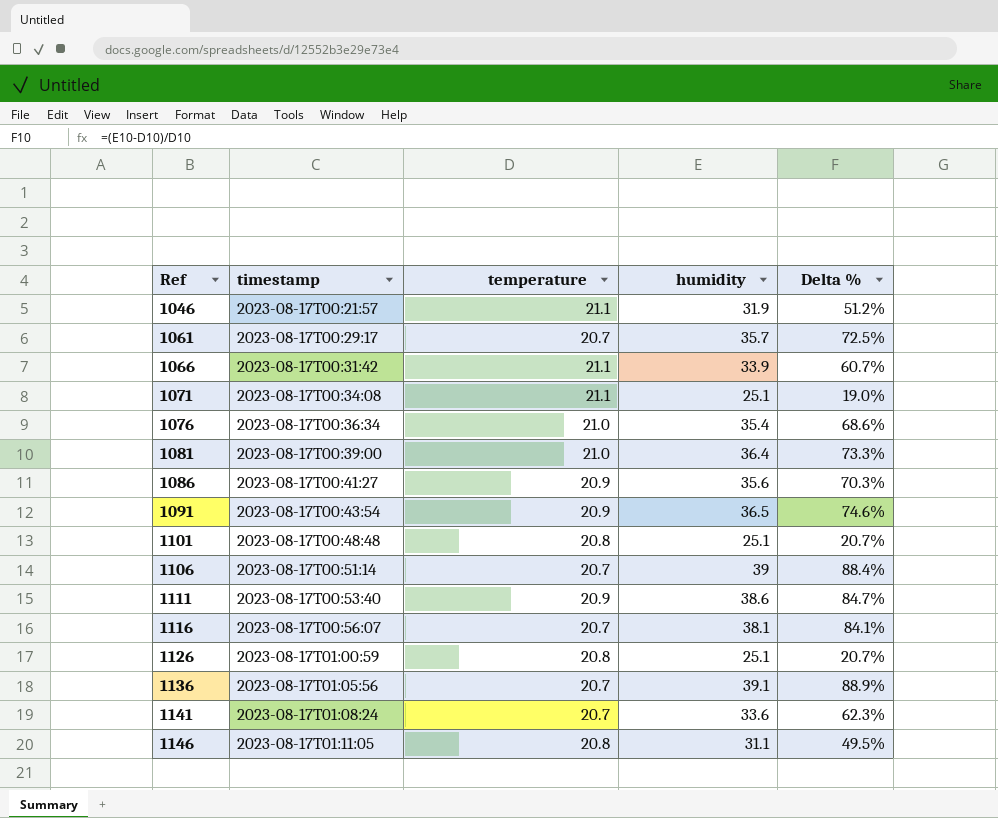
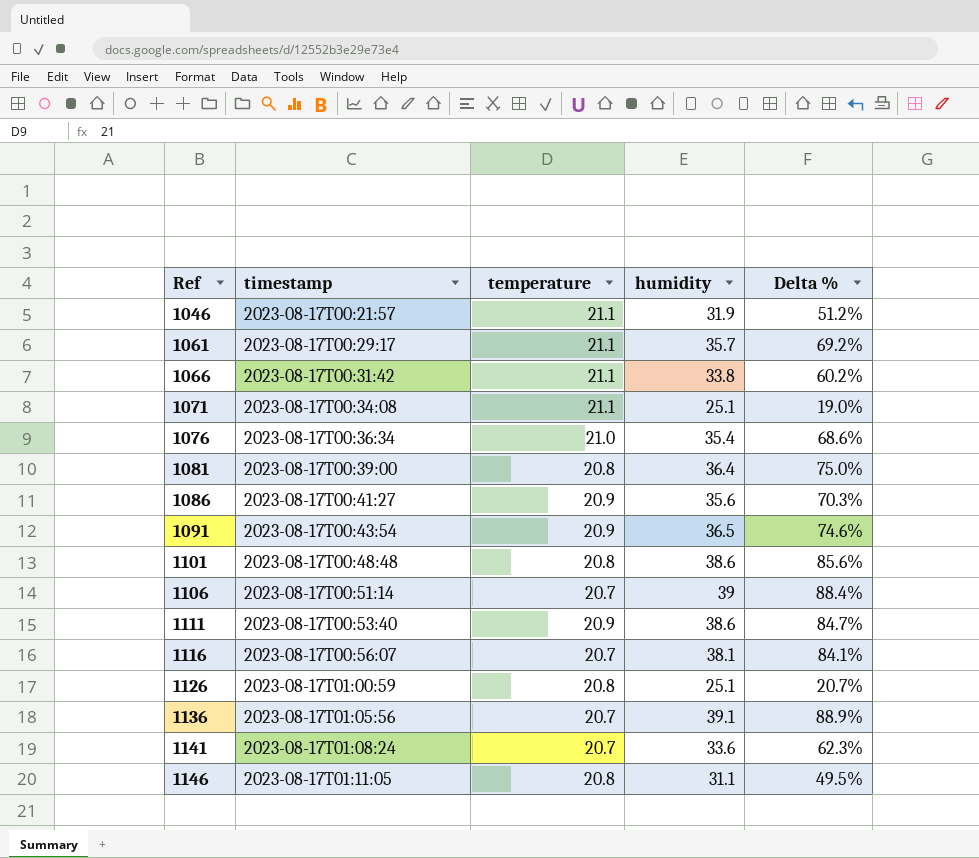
1061 | temperature: 20.7 -> 21.1
1061 | Delta %: 72.5% -> 69.2%
1066 | humidity: 33.9 -> 33.8
1066 | Delta %: 60.7% -> 60.2%
1081 | temperature: 21.0 -> 20.8
1081 | Delta %: 73.3% -> 75.0%
1101 | humidity: 25.1 -> 38.6
1101 | Delta %: 20.7% -> 85.6%

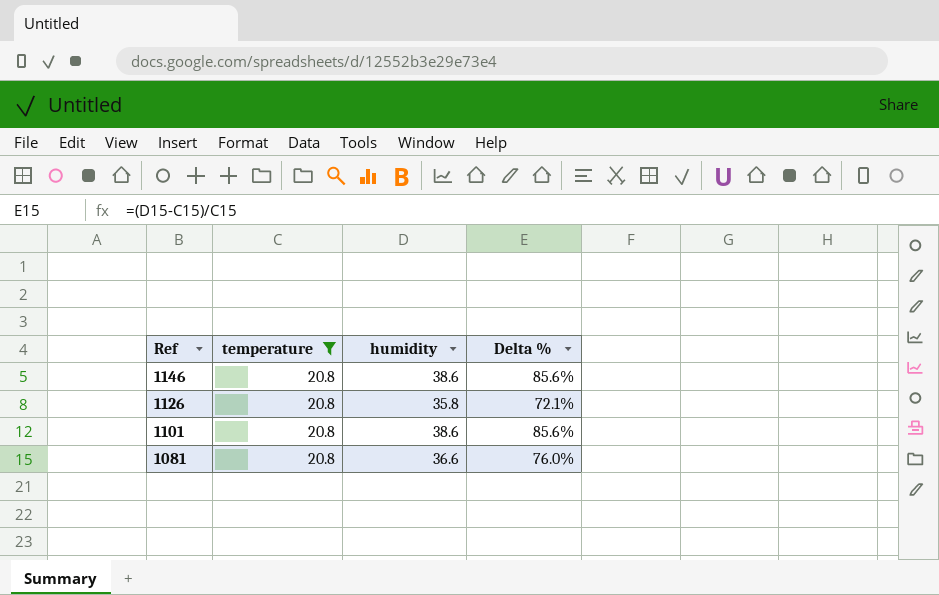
filter: none -> temperature = 20.8
row order: Ref ascending -> Ref descending
column timestamp | position: 2 -> none
1146 | humidity: 31.1 -> 38.6
1146 | Delta %: 49.5% -> 85.6%
1126 | humidity: 25.1 -> 35.8
1126 | Delta %: 20.7% -> 72.1%
1081 | humidity: 36.4 -> 36.6
1081 | Delta %: 75.0% -> 76.0%

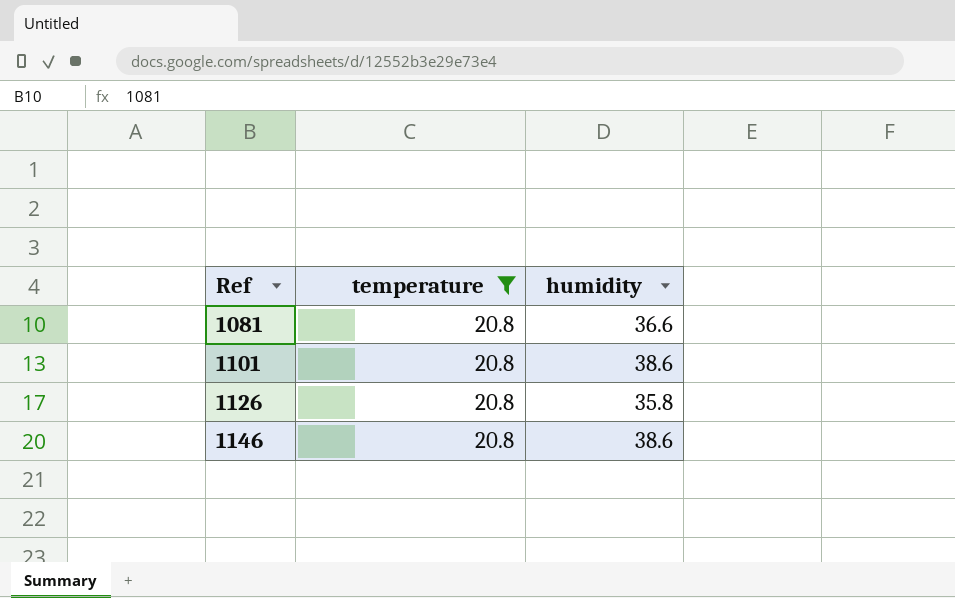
row order: Ref descending -> Ref ascending
column Delta % | formula: ([humidity] - [temperature]) / [temperature] -> none

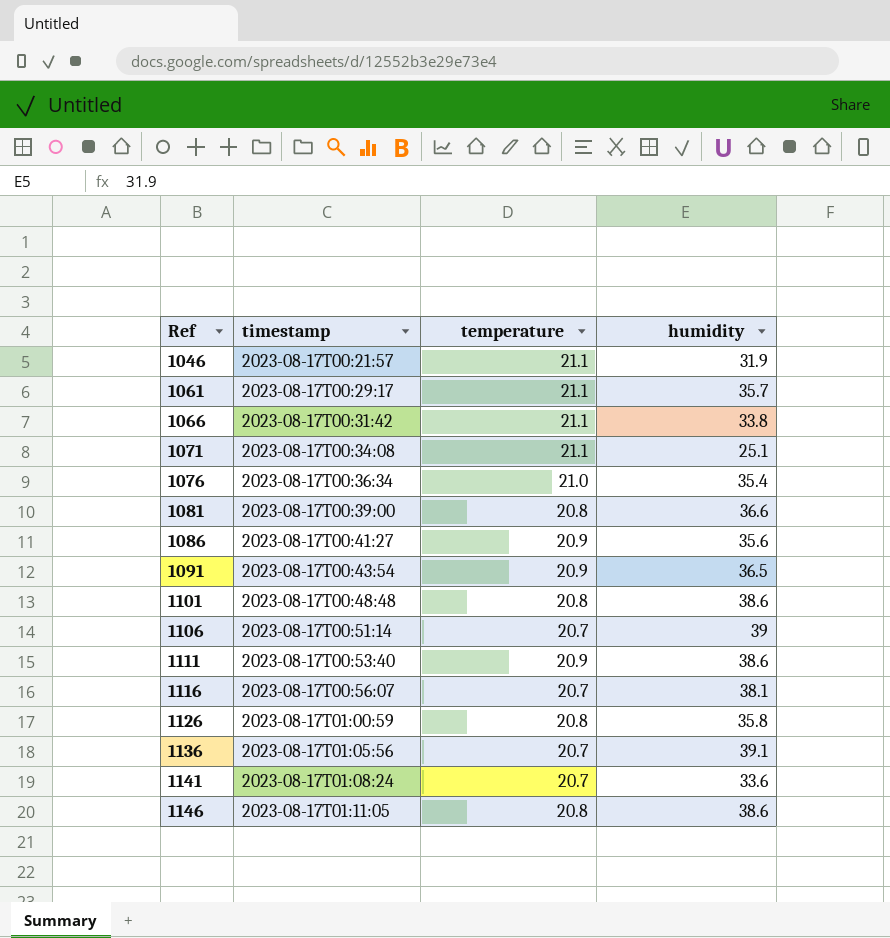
filter: temperature = 20.8 -> none
column timestamp | position: none -> 2

